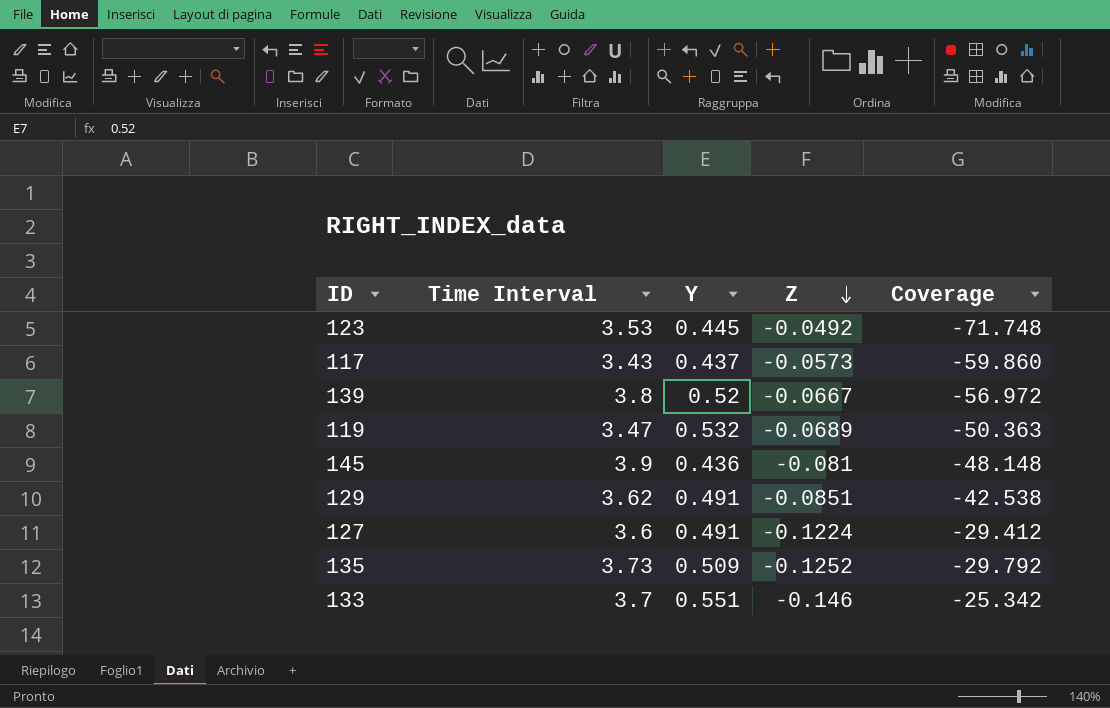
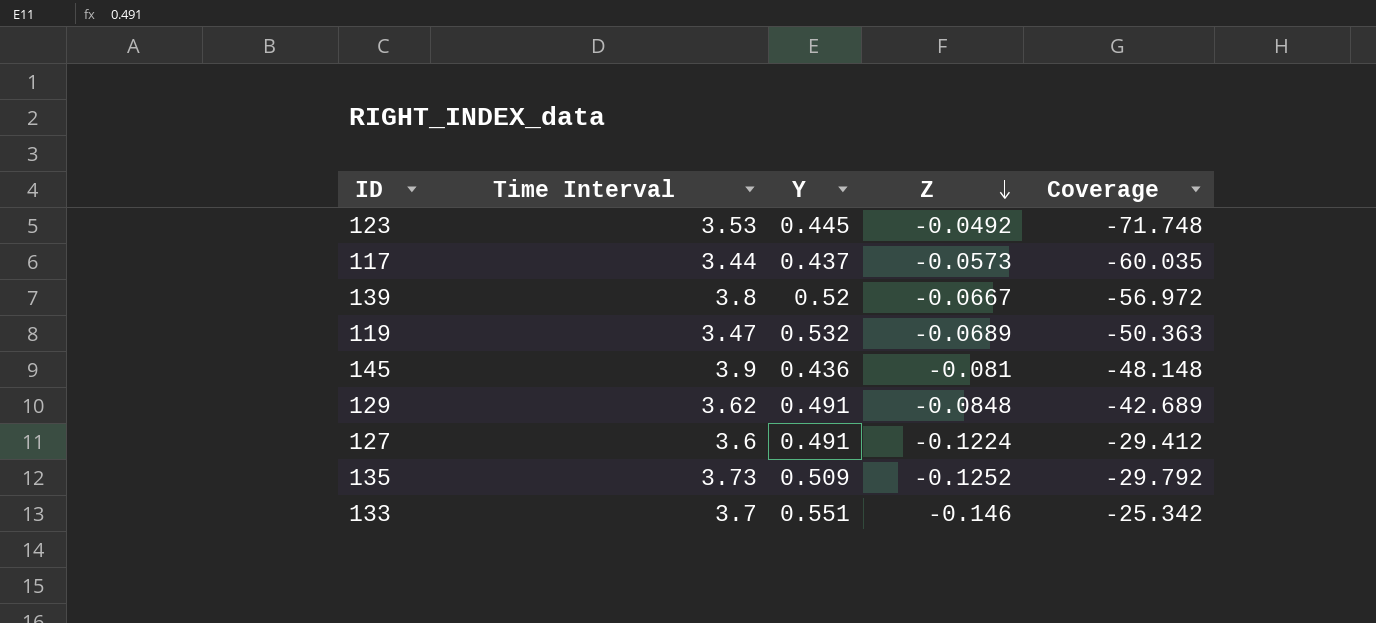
117 | Time Interval: 3.43 -> 3.44
117 | Coverage: -59.860 -> -60.035
129 | Z: -0.0851 -> -0.0848
129 | Coverage: -42.538 -> -42.689

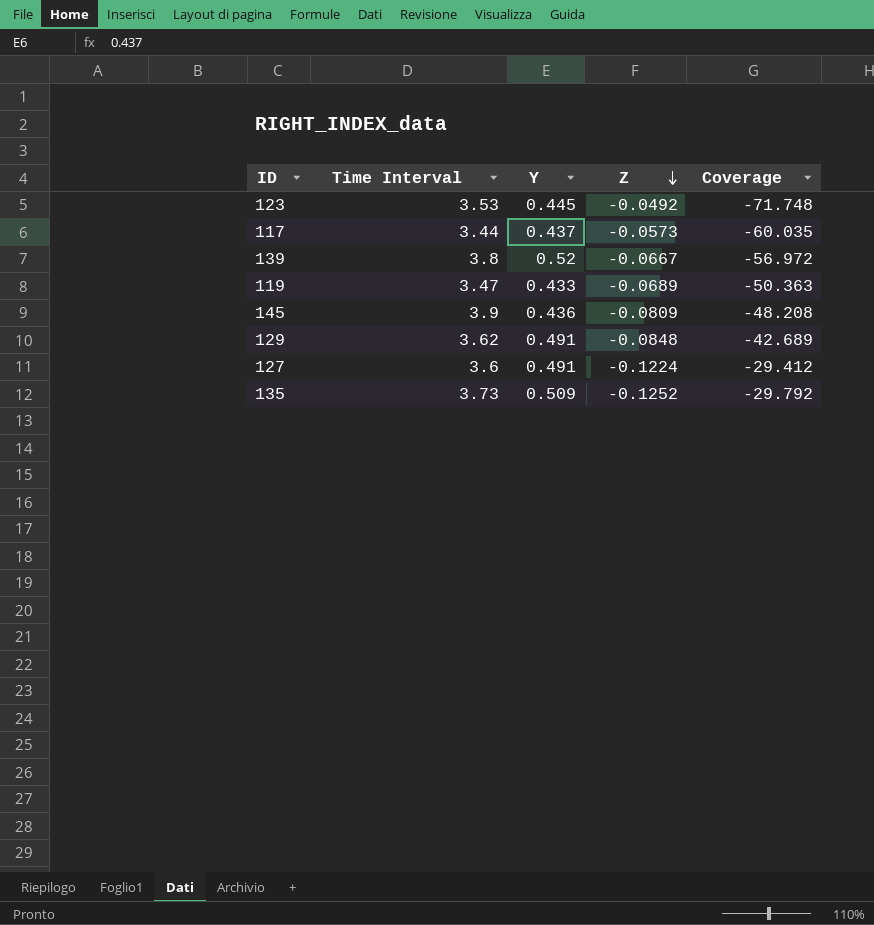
row 133: 3.7 | 0.551 | -0.146 | -25.342 -> none
119 | Y: 0.532 -> 0.433
145 | Z: -0.081 -> -0.0809
145 | Coverage: -48.148 -> -48.208

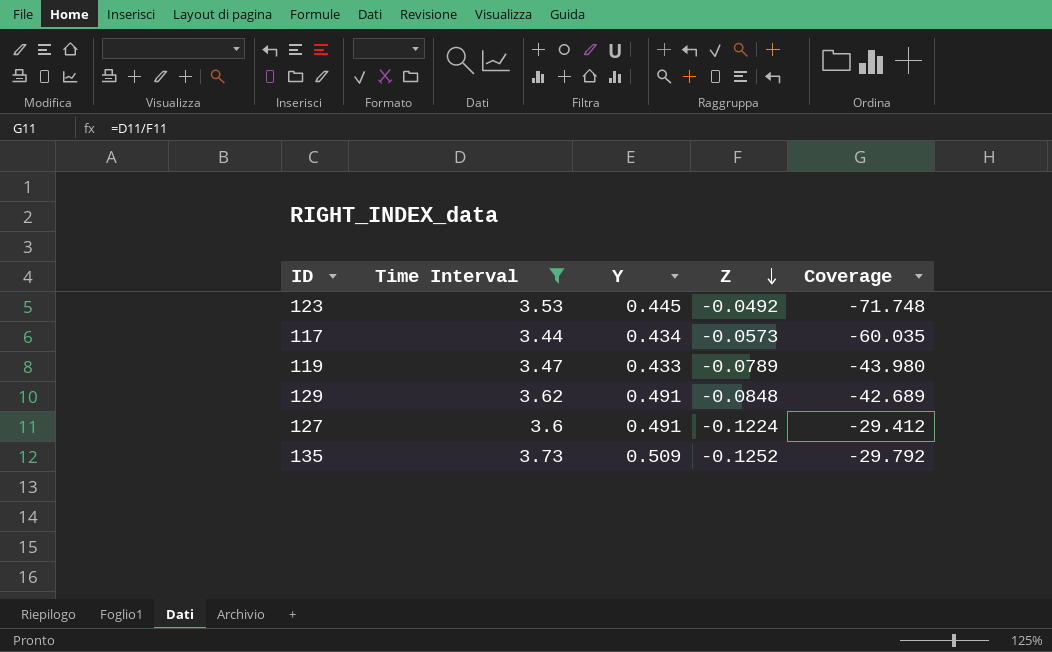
filter: none -> Time Interval <= 3.73
117 | Y: 0.437 -> 0.434
119 | Z: -0.0689 -> -0.0789
119 | Coverage: -50.363 -> -43.980

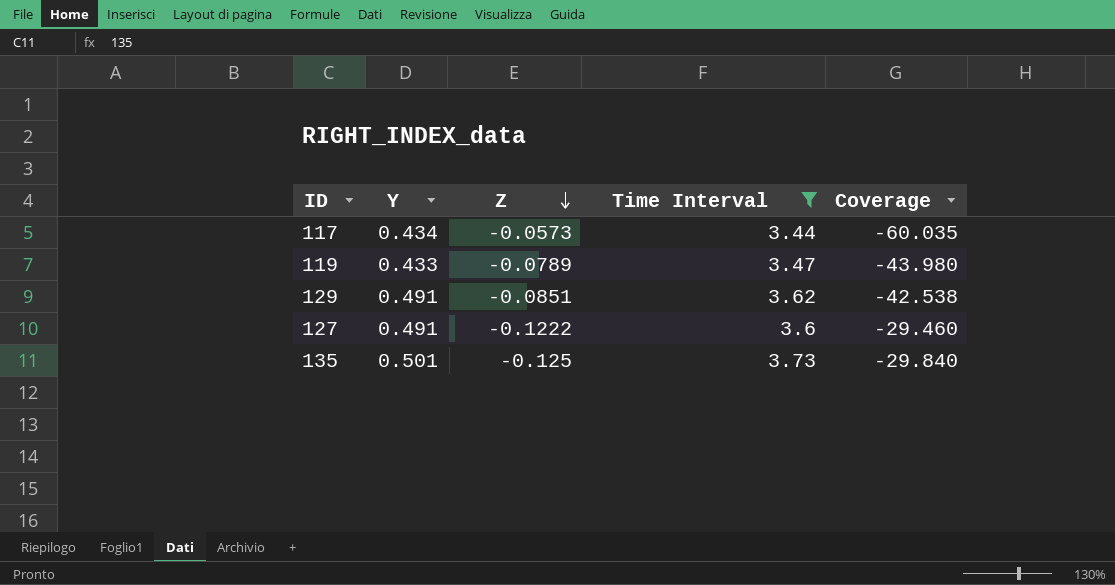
column Time Interval | position: 2 -> 4
row 123: 3.53 | 0.445 | -0.0492 | -71.748 -> none
129 | Z: -0.0848 -> -0.0851
129 | Coverage: -42.689 -> -42.538
127 | Z: -0.1224 -> -0.1222
127 | Coverage: -29.412 -> -29.460
135 | Y: 0.509 -> 0.501
135 | Z: -0.1252 -> -0.125
135 | Coverage: -29.792 -> -29.840

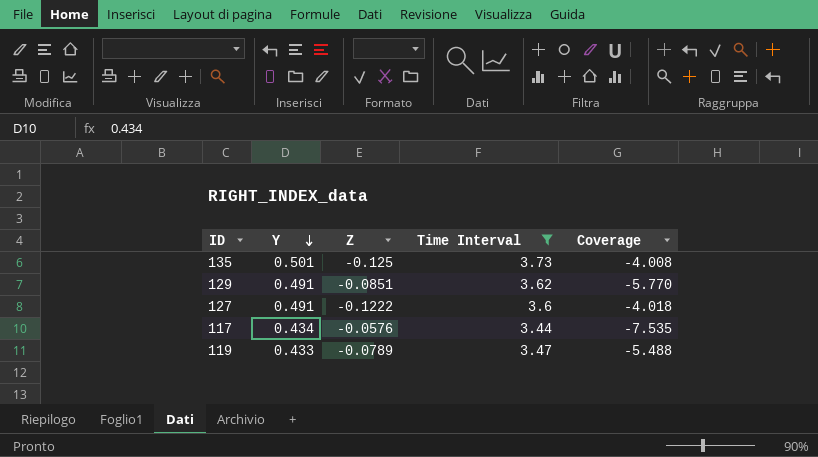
row order: Z descending -> Y descending
column Coverage | formula: [Time Interval] / [Z] -> [Y] / [Z]
117 | Z: -0.0573 -> -0.0576

